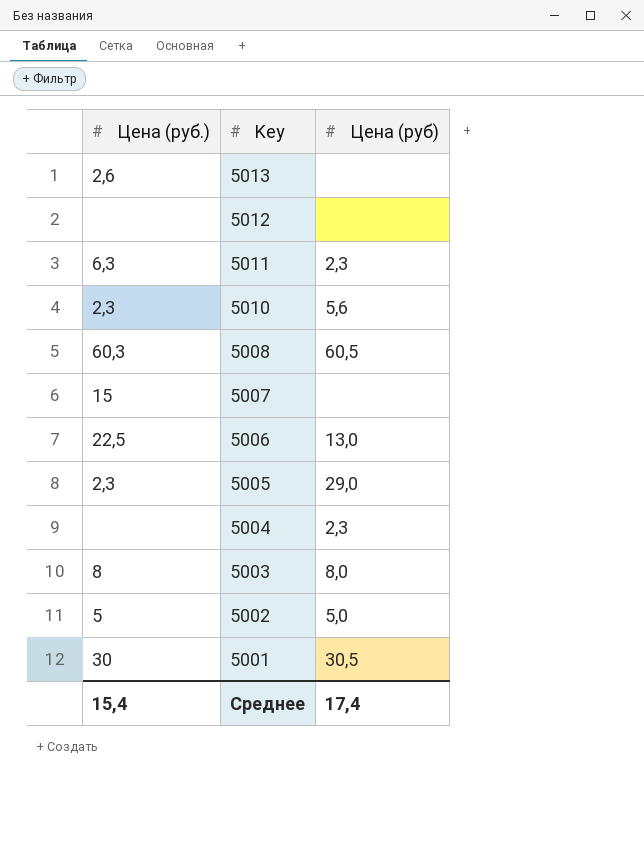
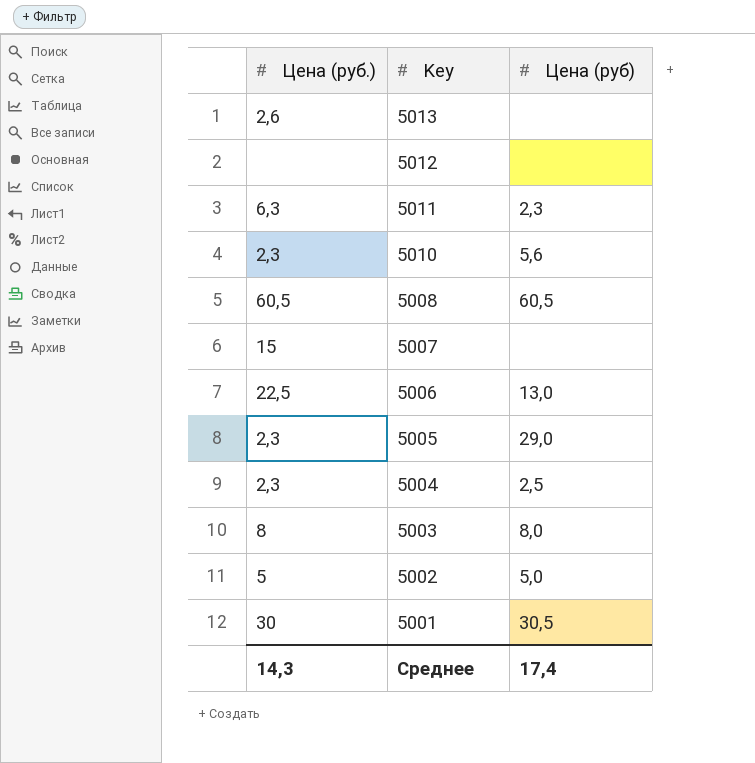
5008 | Цена (руб.): 60,3 -> 60,5
5004 | Цена (руб.): none -> 2,3
5004 | Цена (руб): 2,3 -> 2,5
Среднее | Цена (руб.): 15,4 -> 14,3

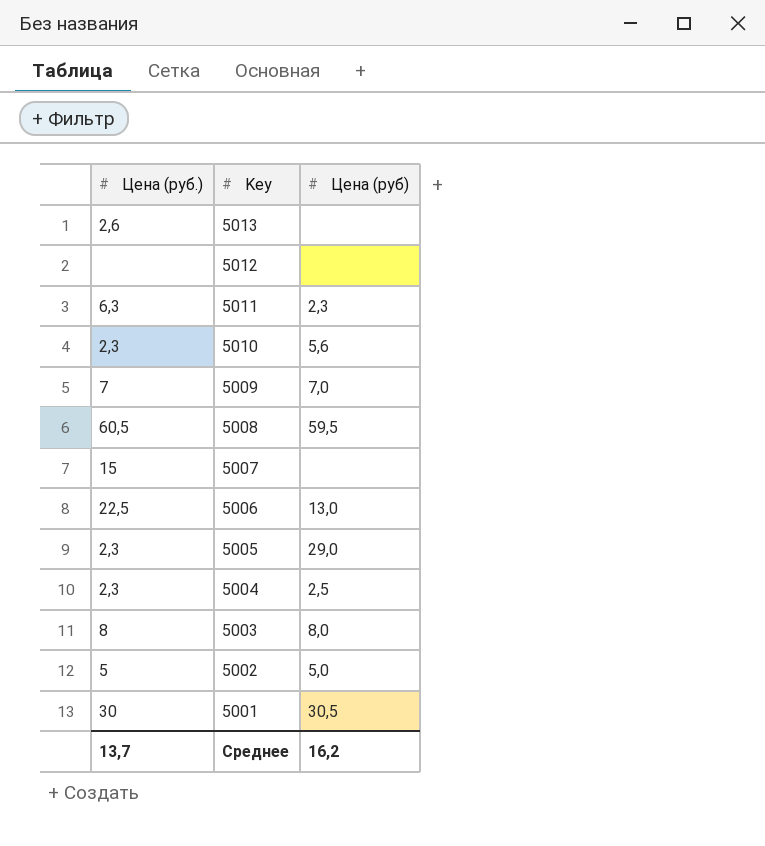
row 5009: none -> 7 | 7,0
5008 | Цена (руб): 60,5 -> 59,5
Среднее | Цена (руб.): 14,3 -> 13,7
Среднее | Цена (руб): 17,4 -> 16,2

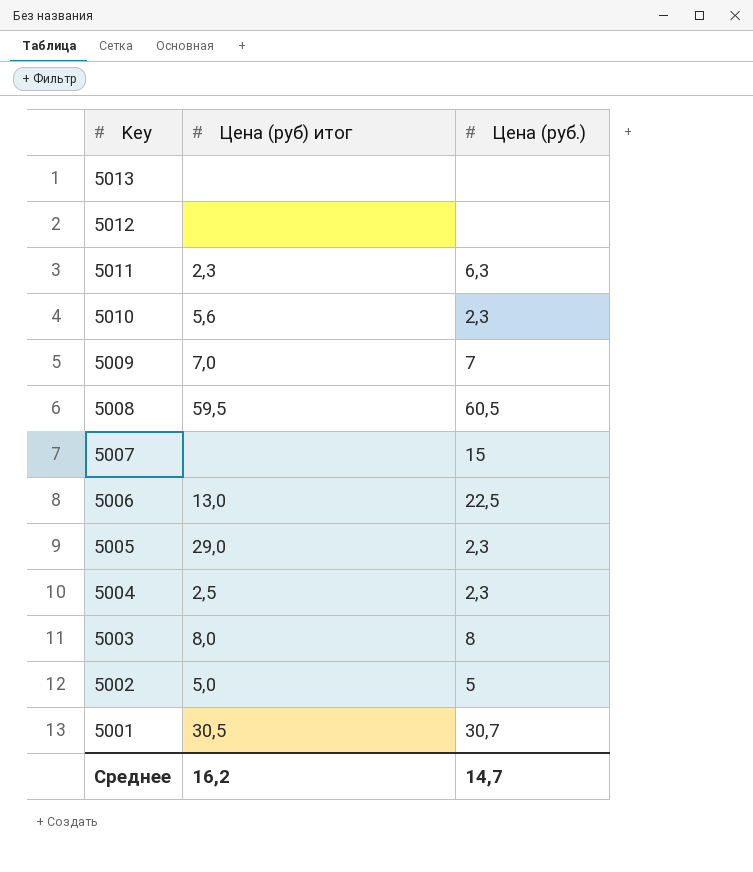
column name: Цена (руб) -> Цена (руб) итог
column Цена (руб.) | position: 1 -> 3
5013 | Цена (руб.): 2,6 -> none
5001 | Цена (руб.): 30 -> 30,7
Среднее | Цена (руб.): 13,7 -> 14,7

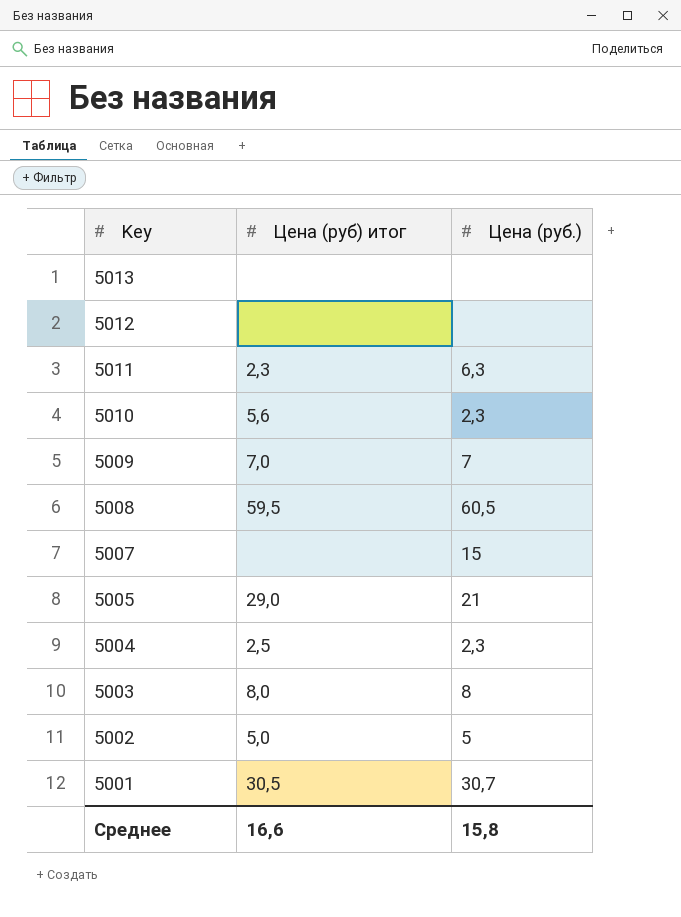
row 5006: 13,0 | 22,5 -> none
5005 | Цена (руб.): 2,3 -> 21
Среднее | Цена (руб) итог: 16,2 -> 16,6
Среднее | Цена (руб.): 14,7 -> 15,8

